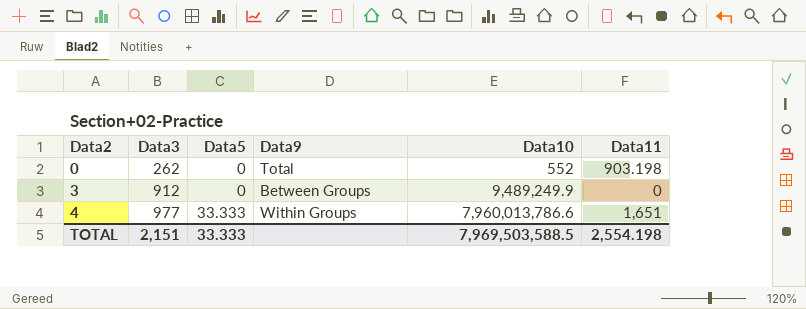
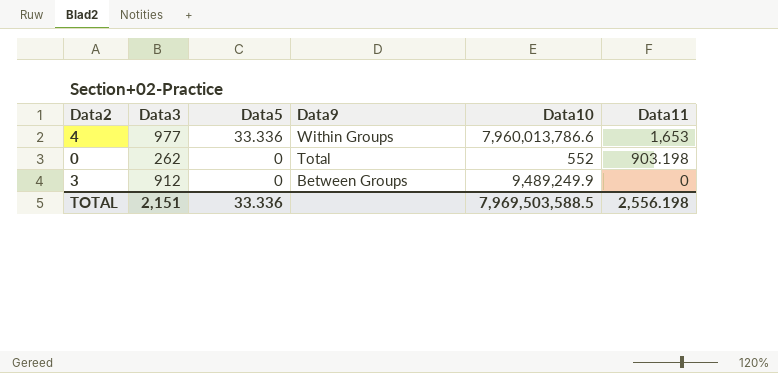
row order: Data2 ascending -> Data5 descending
4 | Data5: 33.333 -> 33.336
4 | Data11: 1,651 -> 1,653
TOTAL | Data5: 33.333 -> 33.336
TOTAL | Data11: 2,554.198 -> 2,556.198

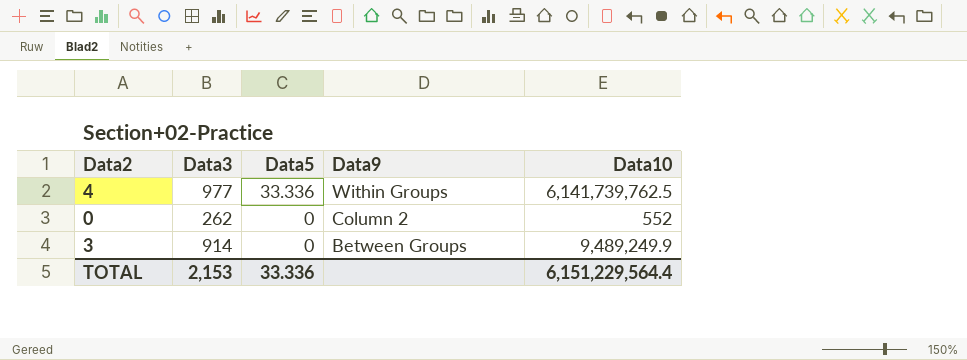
column Data11 | position: 6 -> none
4 | Data10: 7,960,013,786.6 -> 6,141,739,762.5
0 | Data9: Total -> Column 2
3 | Data3: 912 -> 914
TOTAL | Data3: 2,151 -> 2,153
TOTAL | Data10: 7,969,503,588.5 -> 6,151,229,564.4

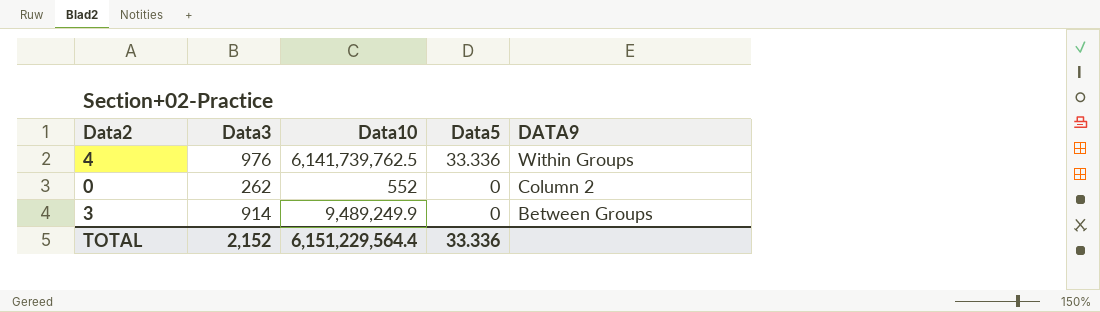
column Data10 | position: 5 -> 3
column name: Data9 -> DATA9
4 | Data3: 977 -> 976
TOTAL | Data3: 2,153 -> 2,152

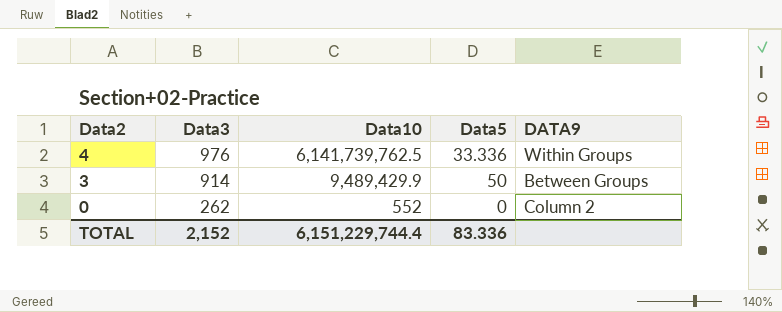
row order: Data5 descending -> Data2 descending
3 | Data10: 9,489,249.9 -> 9,489,429.9
3 | Data5: 0 -> 50
TOTAL | Data10: 6,151,229,564.4 -> 6,151,229,744.4
TOTAL | Data5: 33.336 -> 83.336

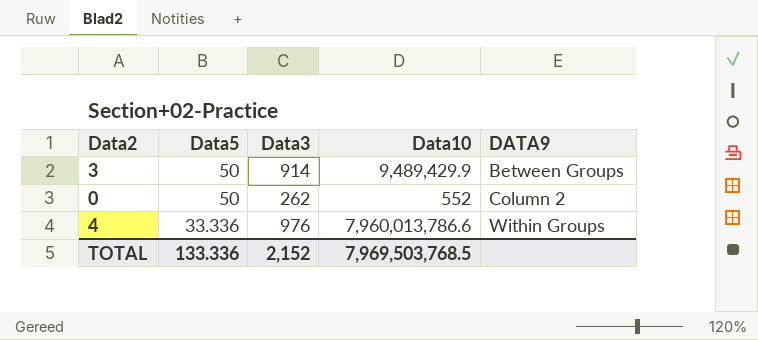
row order: Data2 descending -> Data5 descending
column Data5 | position: 4 -> 2
0 | Data5: 0 -> 50
4 | Data10: 6,141,739,762.5 -> 7,960,013,786.6
TOTAL | Data5: 83.336 -> 133.336
TOTAL | Data10: 6,151,229,744.4 -> 7,969,503,768.5

